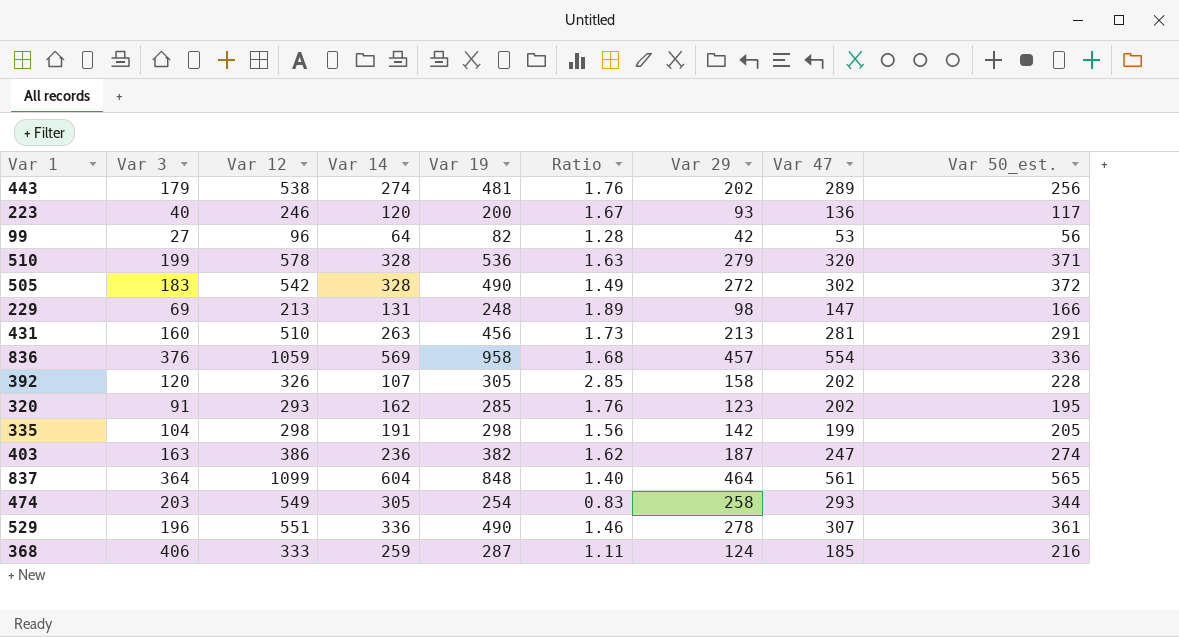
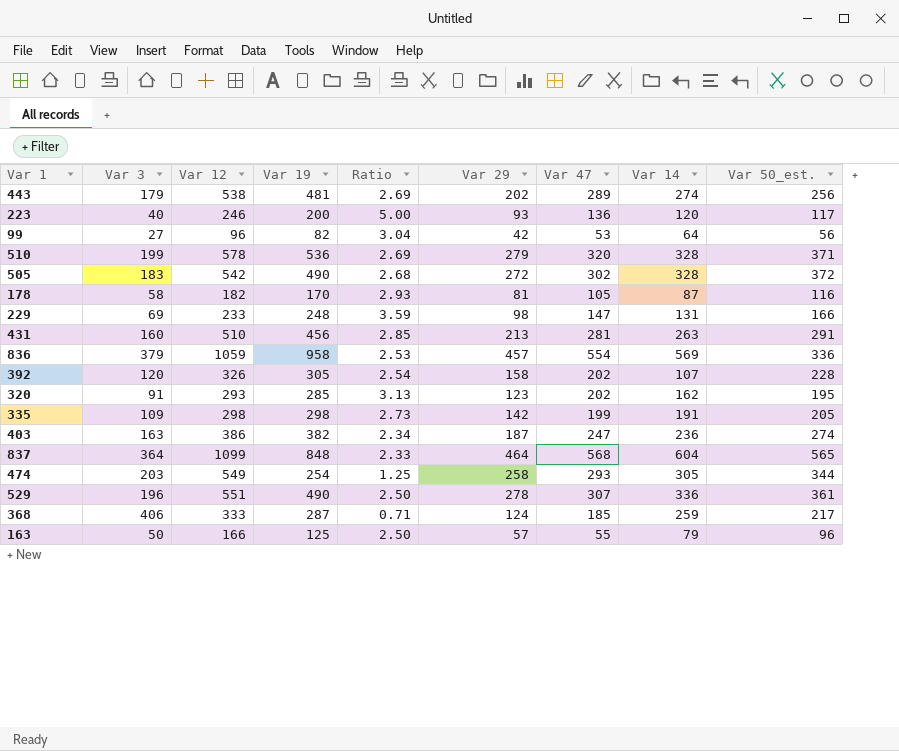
column Ratio | formula: [Var 19] / [Var 14] -> [Var 19] / [Var 3]
column Var 14 | position: 4 -> 8
row 178: none -> 58 | 182 | 170 | 2.93 | 81 | 105 | 87 | 116
229 | Var 12: 213 -> 233
836 | Var 3: 376 -> 379
335 | Var 3: 104 -> 109
837 | Var 47: 561 -> 568
368 | Var 50_est.: 216 -> 217
row 163: none -> 50 | 166 | 125 | 2.50 | 57 | 55 | 79 | 96

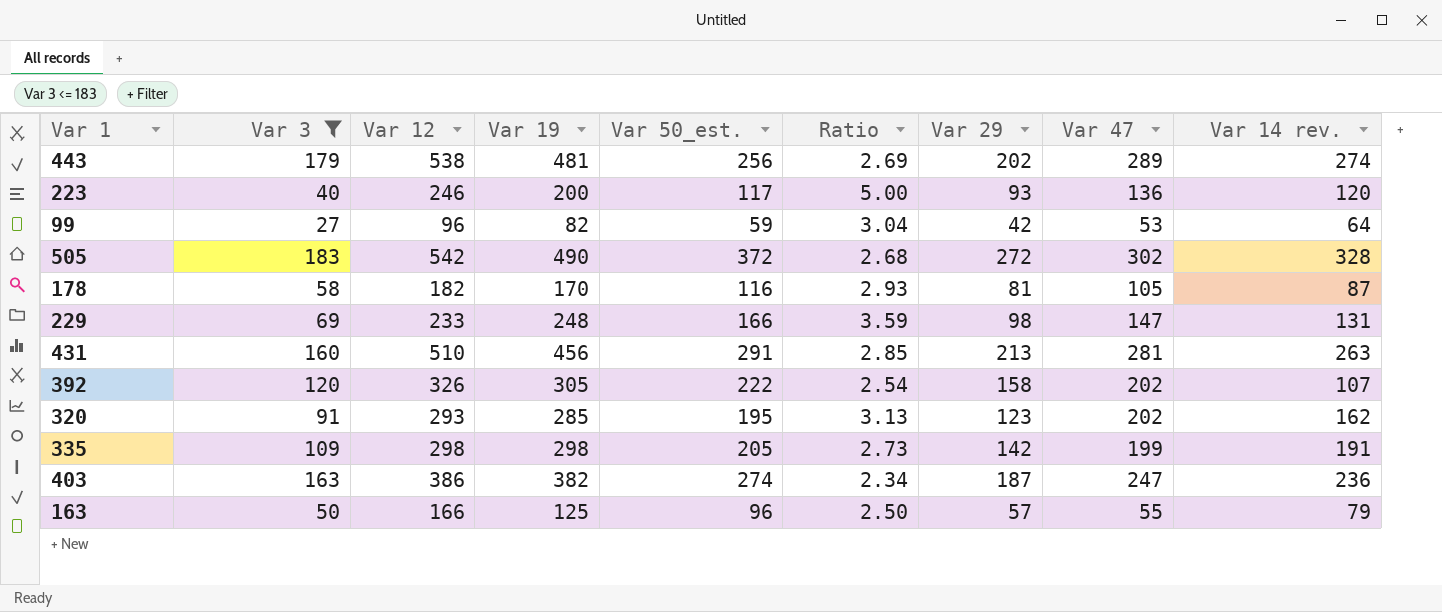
filter: none -> Var 3 <= 183
column Var 50_est. | position: 9 -> 5
column name: Var 14 -> Var 14 rev.
99 | Var 50_est.: 56 -> 59
392 | Var 50_est.: 228 -> 222

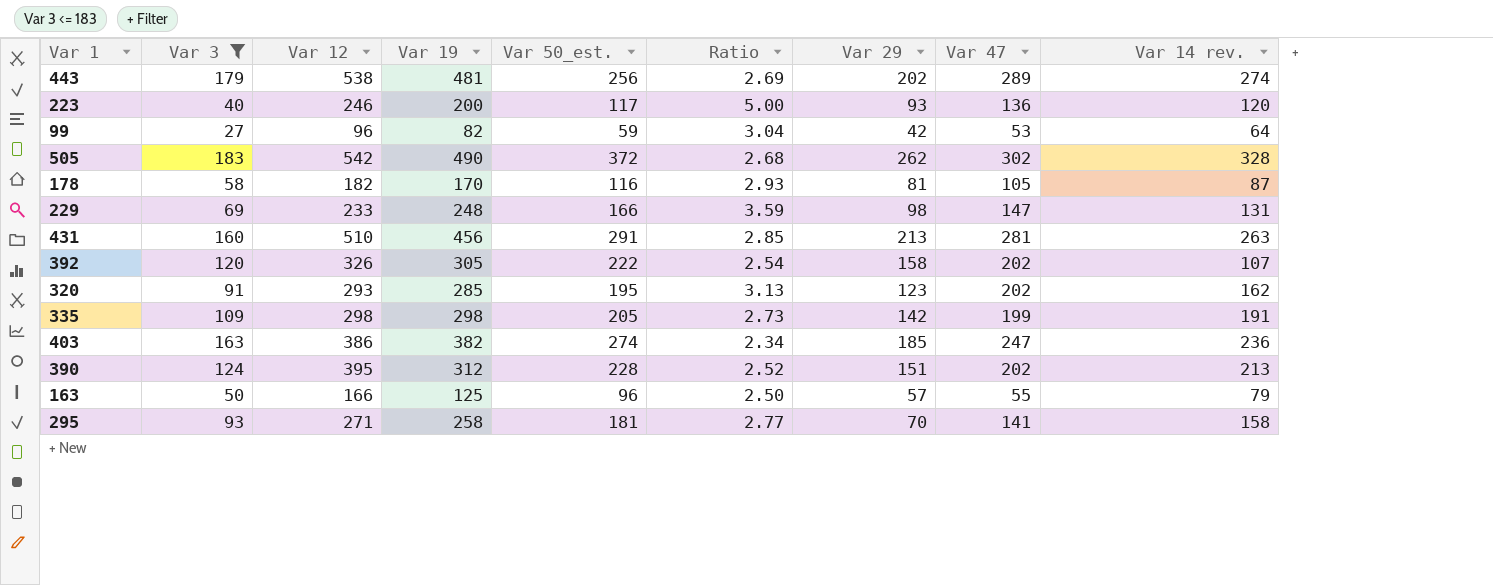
505 | Var 29: 272 -> 262
403 | Var 29: 187 -> 185
row 390: none -> 124 | 395 | 312 | 228 | 2.52 | 151 | 202 | 213
row 295: none -> 93 | 271 | 258 | 181 | 2.77 | 70 | 141 | 158

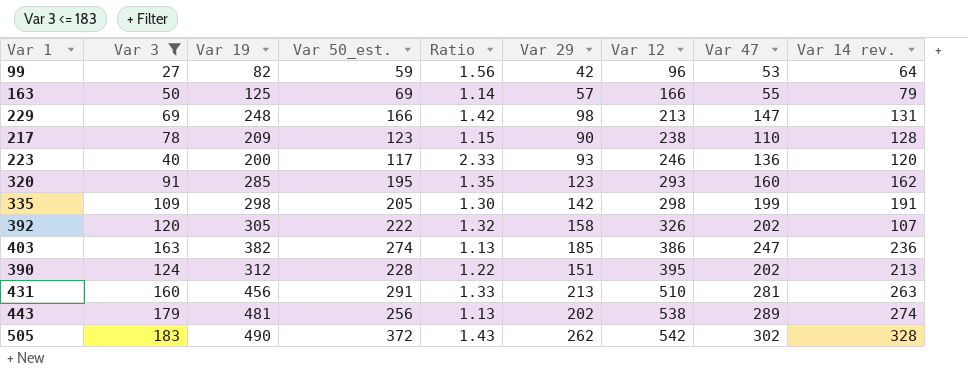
row order: none -> Var 12 ascending
column Ratio | formula: [Var 19] / [Var 3] -> [Var 29] / [Var 3]
column Var 12 | position: 3 -> 7
row 178: 58 | 182 | 170 | 116 | 2.93 | 81 | 105 | 87 -> none
row 295: 93 | 271 | 258 | 181 | 2.77 | 70 | 141 | 158 -> none
163 | Var 50_est.: 96 -> 69
229 | Var 12: 233 -> 213
row 217: none -> 78 | 209 | 123 | 1.15 | 90 | 238 | 110 | 128
320 | Var 47: 202 -> 160

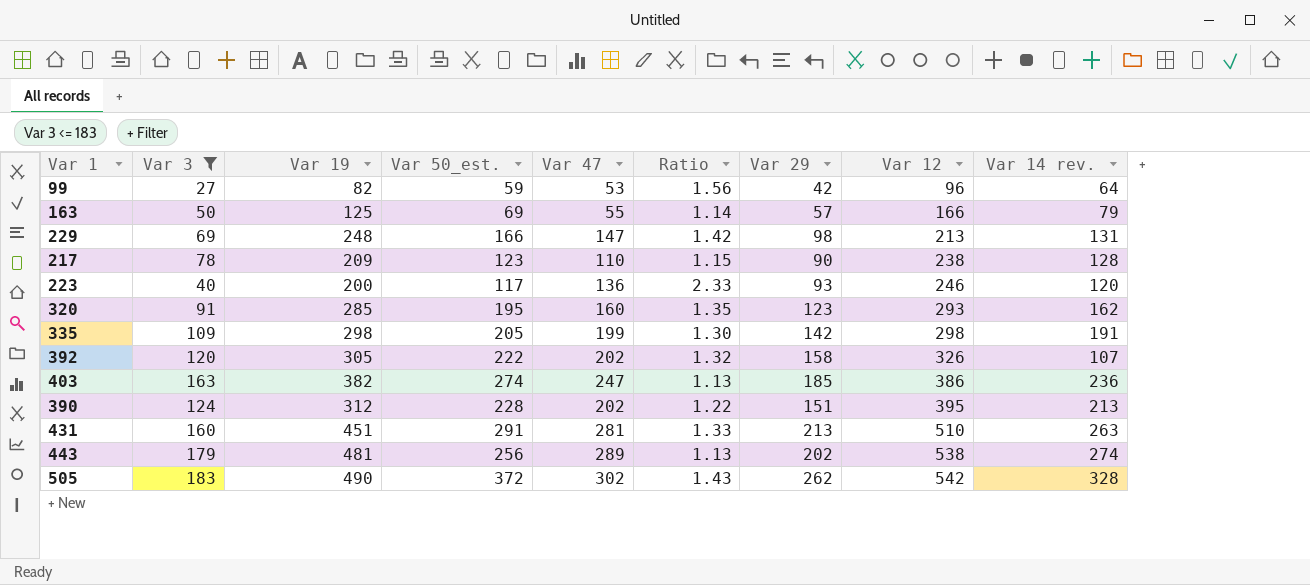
column Var 47 | position: 8 -> 5
431 | Var 19: 456 -> 451

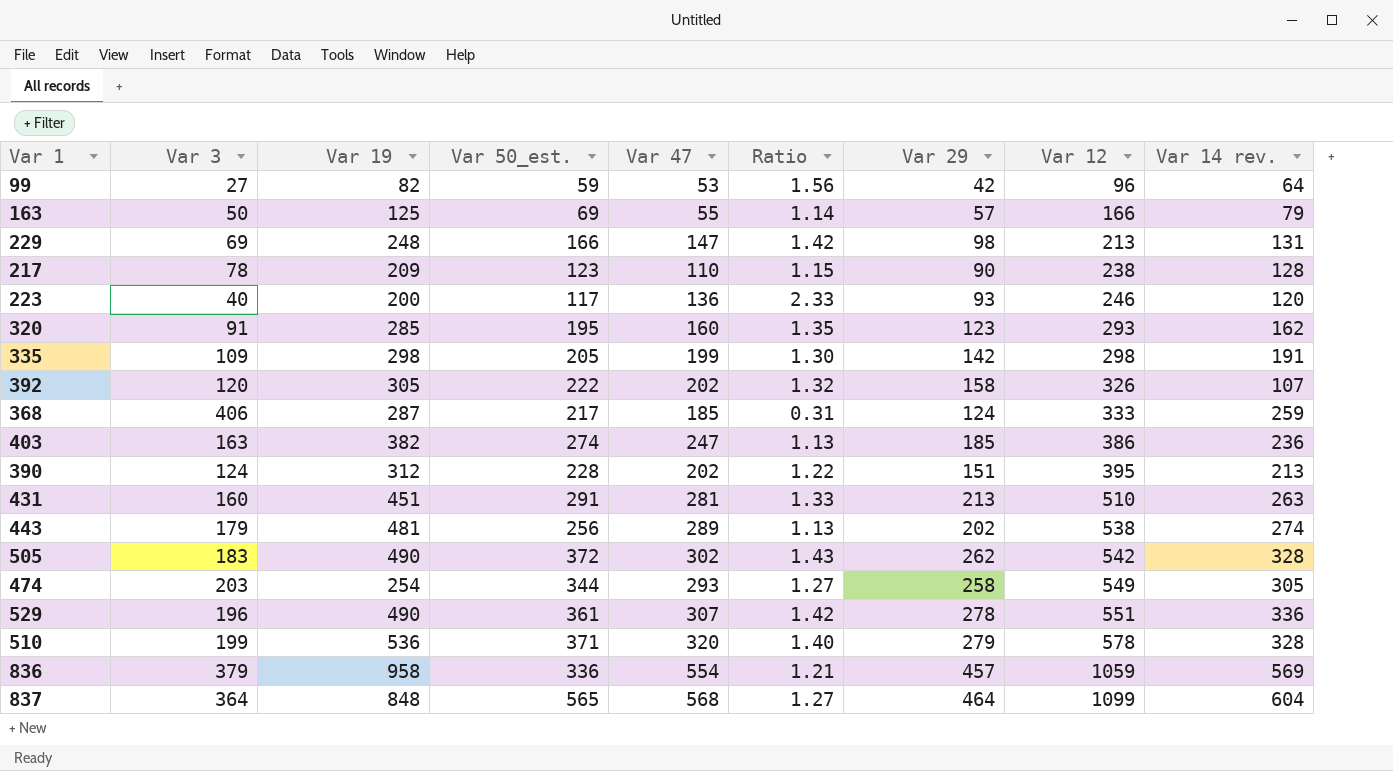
filter: Var 3 <= 183 -> none

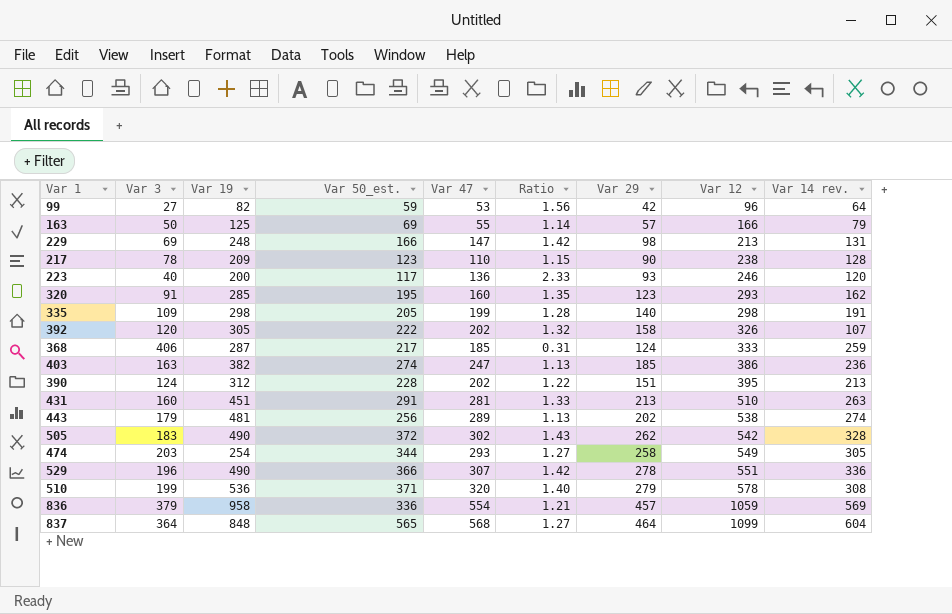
335 | Ratio: 1.30 -> 1.28
335 | Var 29: 142 -> 140
529 | Var 50_est.: 361 -> 366
510 | Var 14 rev.: 328 -> 308

